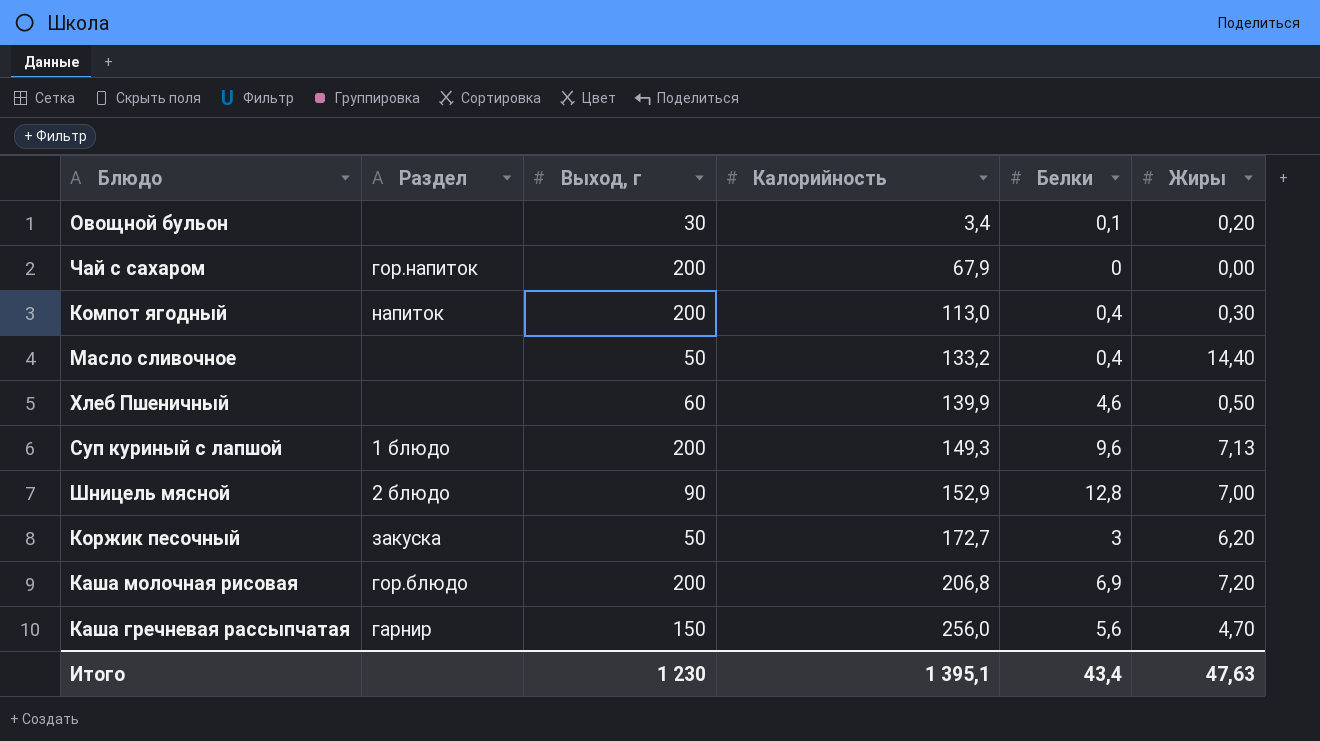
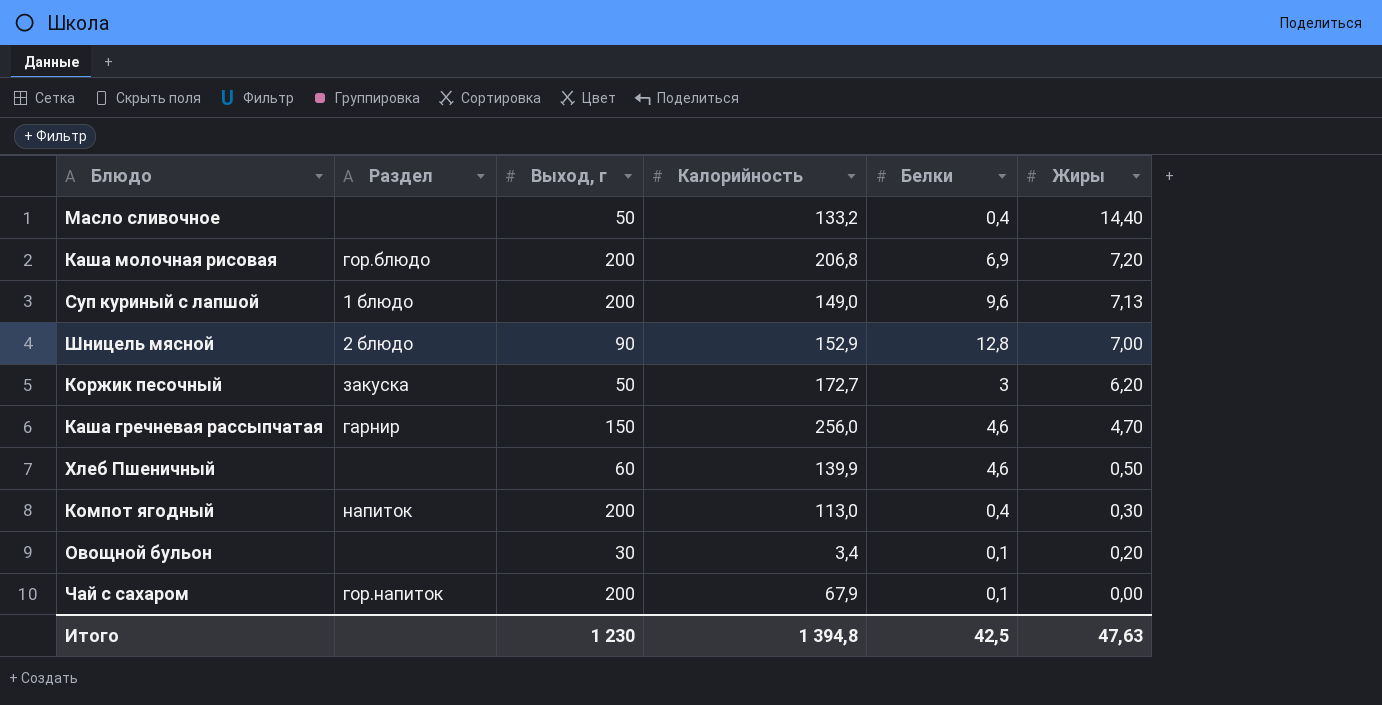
row order: Калорийность ascending -> Жиры descending
Суп куриный с лапшой | Калорийность: 149,3 -> 149,0
Каша гречневая рассыпчатая | Белки: 5,6 -> 4,6
Чай с сахаром | Белки: 0 -> 0,1
Итого | Калорийность: 1 395,1 -> 1 394,8
Итого | Белки: 43,4 -> 42,5

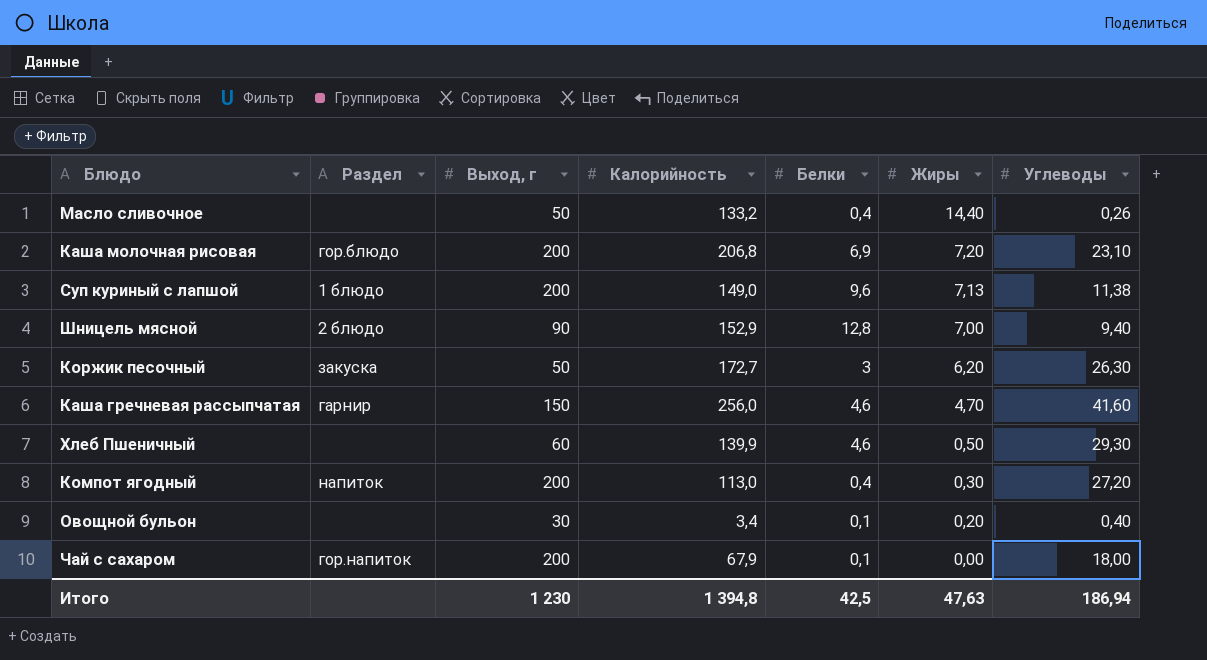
column Углеводы | position: none -> 7

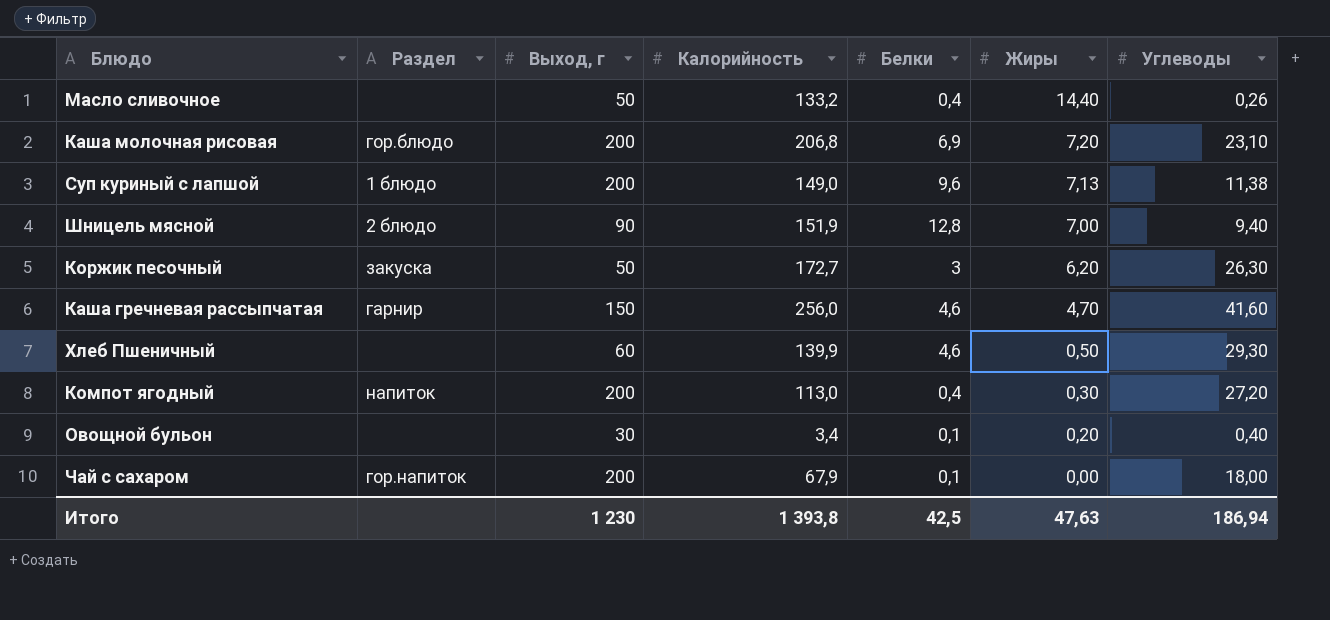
Шницель мясной | Калорийность: 152,9 -> 151,9
Итого | Калорийность: 1 394,8 -> 1 393,8

